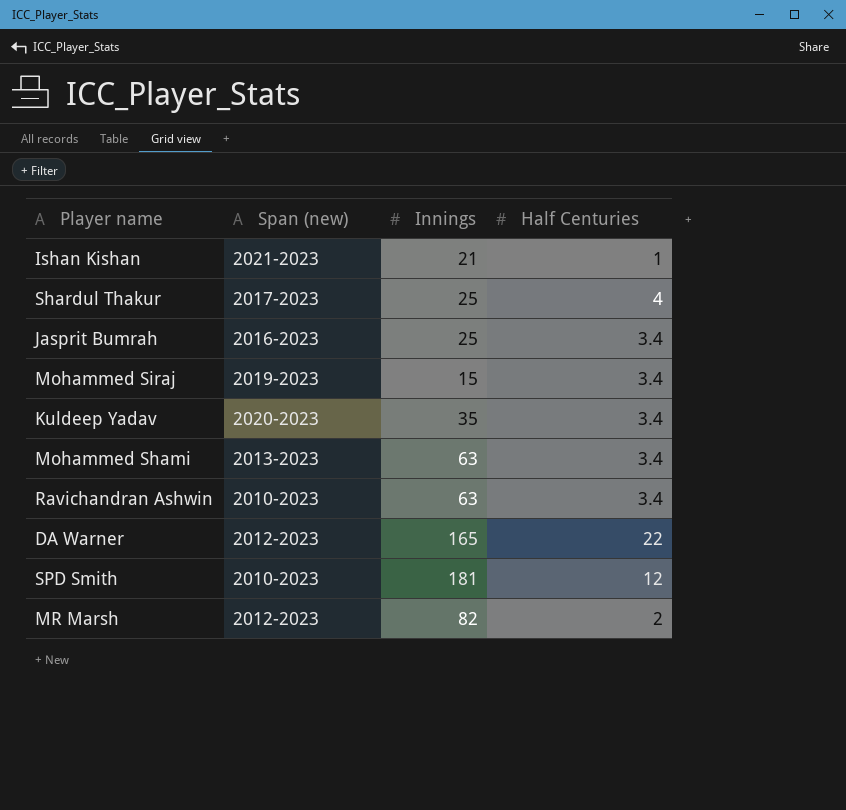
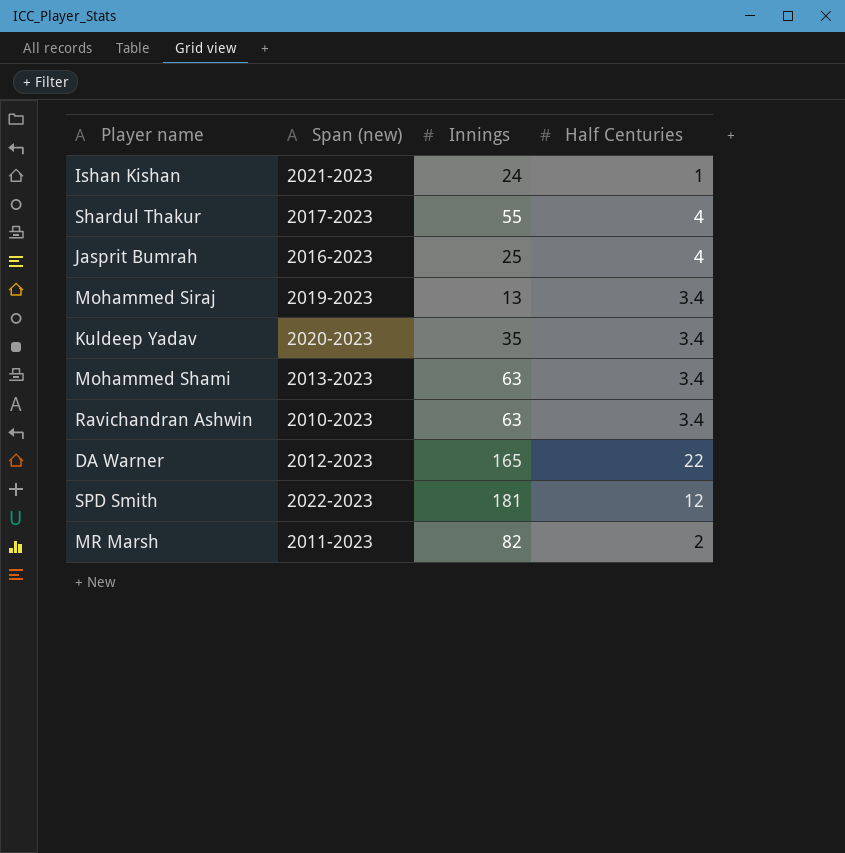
Ishan Kishan | Innings: 21 -> 24
Shardul Thakur | Innings: 25 -> 55
Jasprit Bumrah | Half Centuries: 3.4 -> 4
Mohammed Siraj | Innings: 15 -> 13
SPD Smith | Span (new): 2010-2023 -> 2022-2023
MR Marsh | Span (new): 2012-2023 -> 2011-2023

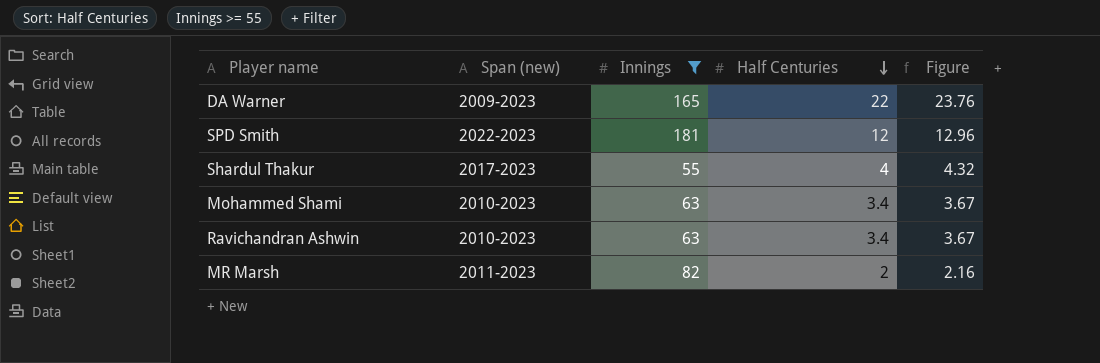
filter: none -> Innings >= 55
row order: none -> Half Centuries descending
column Figure | formula: none -> [Half Centuries] * 1.08
DA Warner | Span (new): 2012-2023 -> 2009-2023
Mohammed Shami | Span (new): 2013-2023 -> 2010-2023

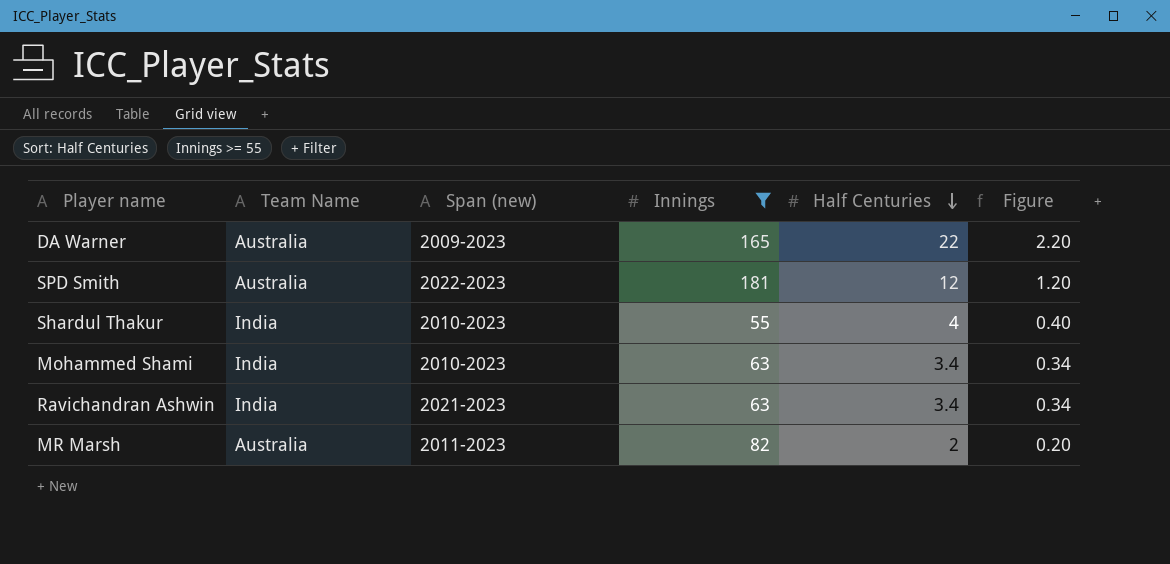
column Team Name | position: none -> 2
column Figure | formula: [Half Centuries] * 1.08 -> [Half Centuries] * 0.1
Shardul Thakur | Span (new): 2017-2023 -> 2010-2023
Ravichandran Ashwin | Span (new): 2010-2023 -> 2021-2023

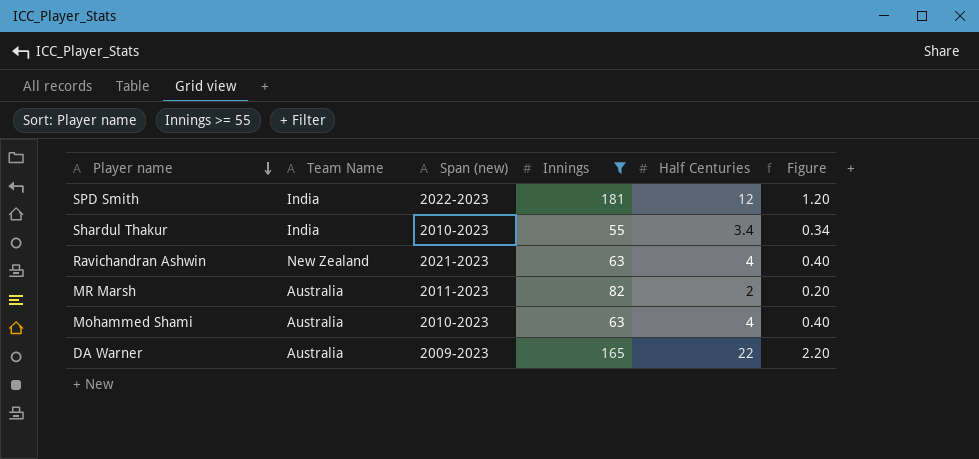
row order: Half Centuries descending -> Player name descending
SPD Smith | Team Name: Australia -> India
Shardul Thakur | Half Centuries: 4 -> 3.4
Shardul Thakur | Figure: 0.40 -> 0.34
Ravichandran Ashwin | Team Name: India -> New Zealand
Ravichandran Ashwin | Half Centuries: 3.4 -> 4
Ravichandran Ashwin | Figure: 0.34 -> 0.40
Mohammed Shami | Team Name: India -> Australia
Mohammed Shami | Half Centuries: 3.4 -> 4
Mohammed Shami | Figure: 0.34 -> 0.40

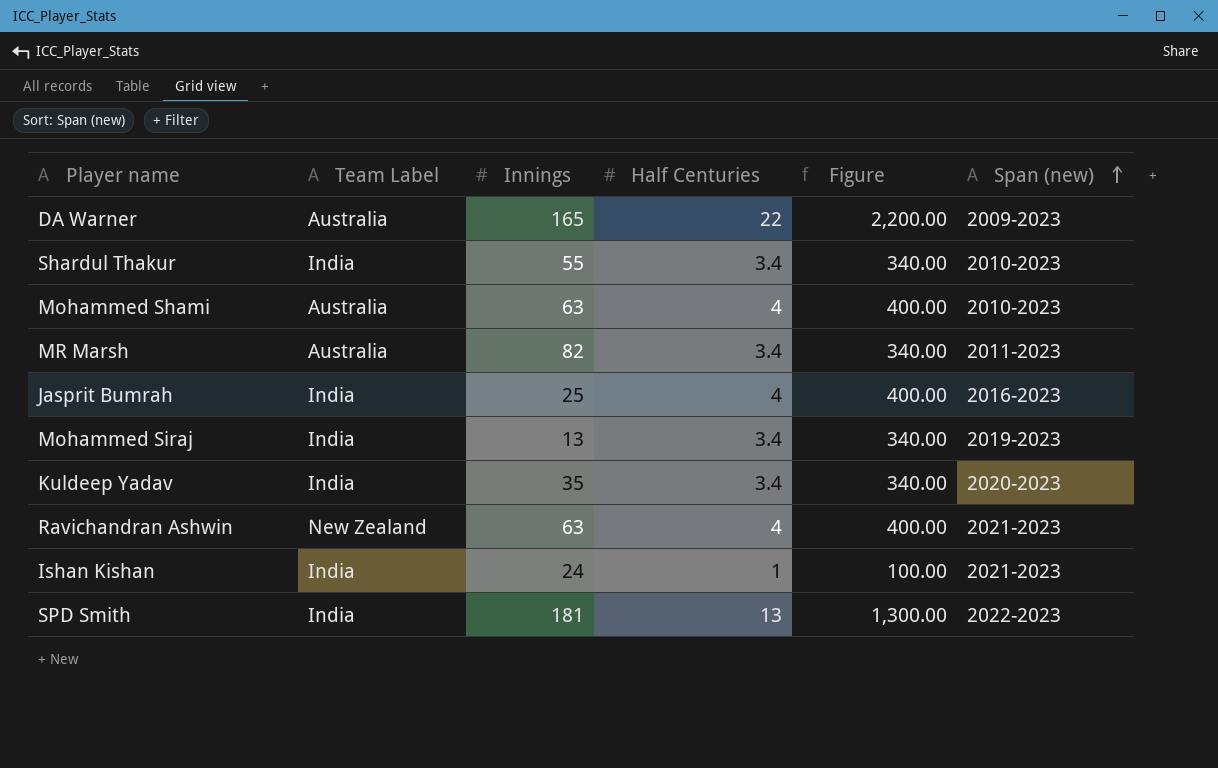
filter: Innings >= 55 -> none
row order: Player name descending -> Span (new) ascending
column name: Team Name -> Team Label
column Figure | formula: [Half Centuries] * 0.1 -> [Half Centuries] * 100
column Span (new) | position: 3 -> 6
MR Marsh | Half Centuries: 2 -> 3.4
SPD Smith | Half Centuries: 12 -> 13

